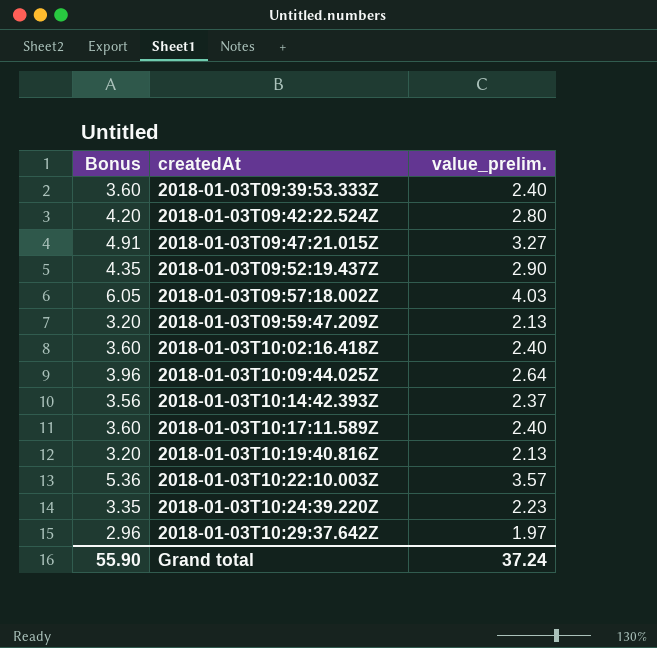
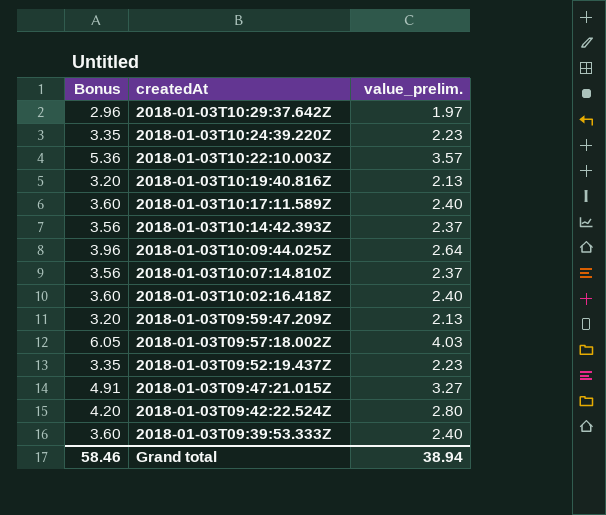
row order: createdAt ascending -> createdAt descending
row 2018-01-03T10:07:14.810Z: none -> 3.56 | 2.37
2018-01-03T09:52:19.437Z | Bonus: 4.35 -> 3.35
2018-01-03T09:52:19.437Z | value_prelim.: 2.90 -> 2.23
Grand total | Bonus: 55.90 -> 58.46
Grand total | value_prelim.: 37.24 -> 38.94

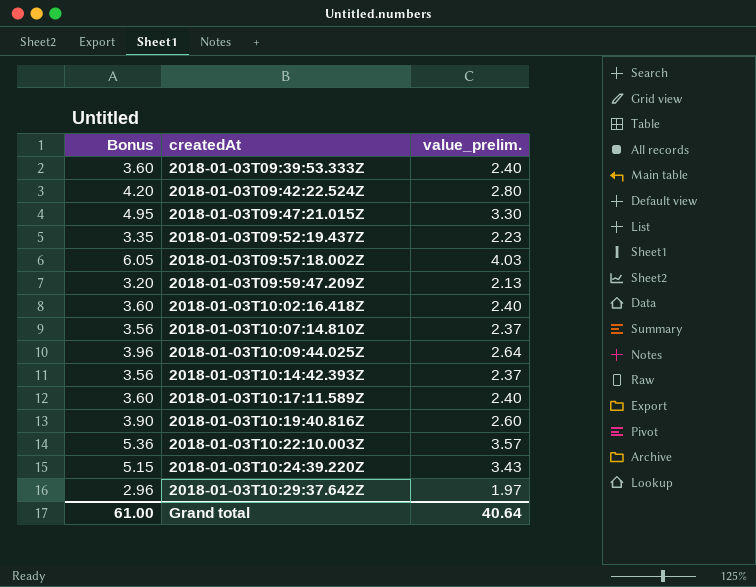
row order: createdAt descending -> createdAt ascending
2018-01-03T09:47:21.015Z | Bonus: 4.91 -> 4.95
2018-01-03T09:47:21.015Z | value_prelim.: 3.27 -> 3.30
2018-01-03T10:19:40.816Z | Bonus: 3.20 -> 3.90
2018-01-03T10:19:40.816Z | value_prelim.: 2.13 -> 2.60
2018-01-03T10:24:39.220Z | Bonus: 3.35 -> 5.15
2018-01-03T10:24:39.220Z | value_prelim.: 2.23 -> 3.43
Grand total | Bonus: 58.46 -> 61.00
Grand total | value_prelim.: 38.94 -> 40.64

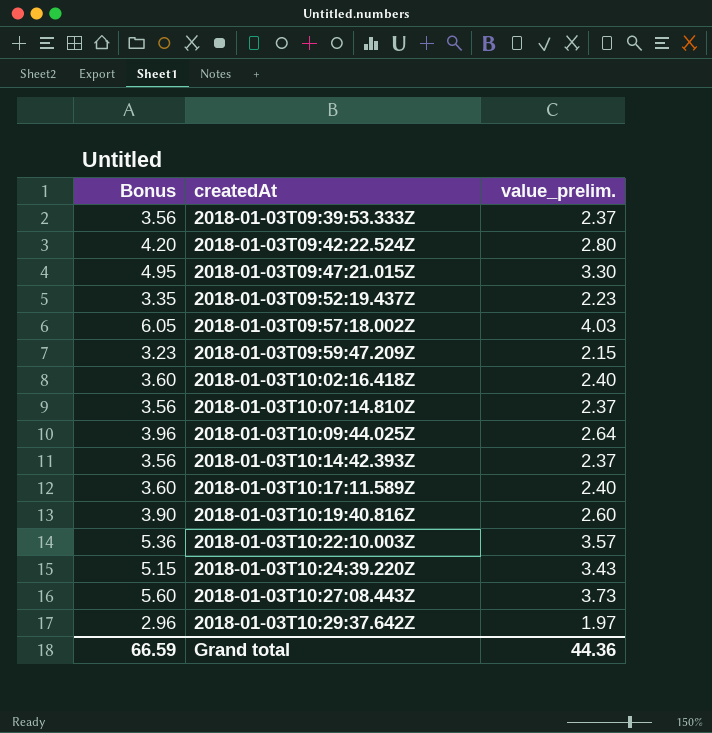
2018-01-03T09:39:53.333Z | Bonus: 3.60 -> 3.56
2018-01-03T09:39:53.333Z | value_prelim.: 2.40 -> 2.37
2018-01-03T09:59:47.209Z | Bonus: 3.20 -> 3.23
2018-01-03T09:59:47.209Z | value_prelim.: 2.13 -> 2.15
row 2018-01-03T10:27:08.443Z: none -> 5.60 | 3.73
Grand total | Bonus: 61.00 -> 66.59
Grand total | value_prelim.: 40.64 -> 44.36

